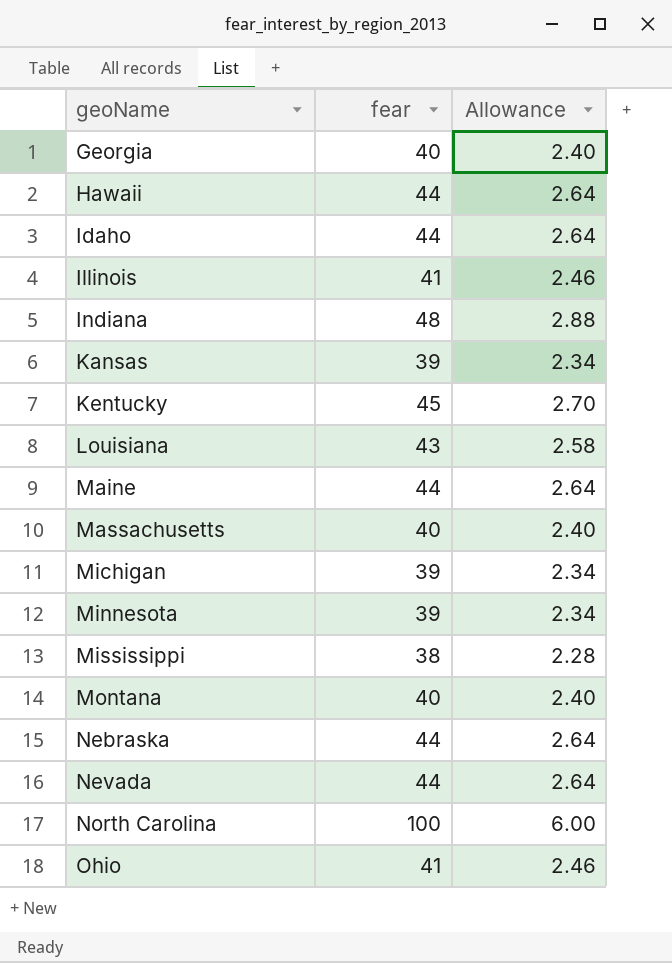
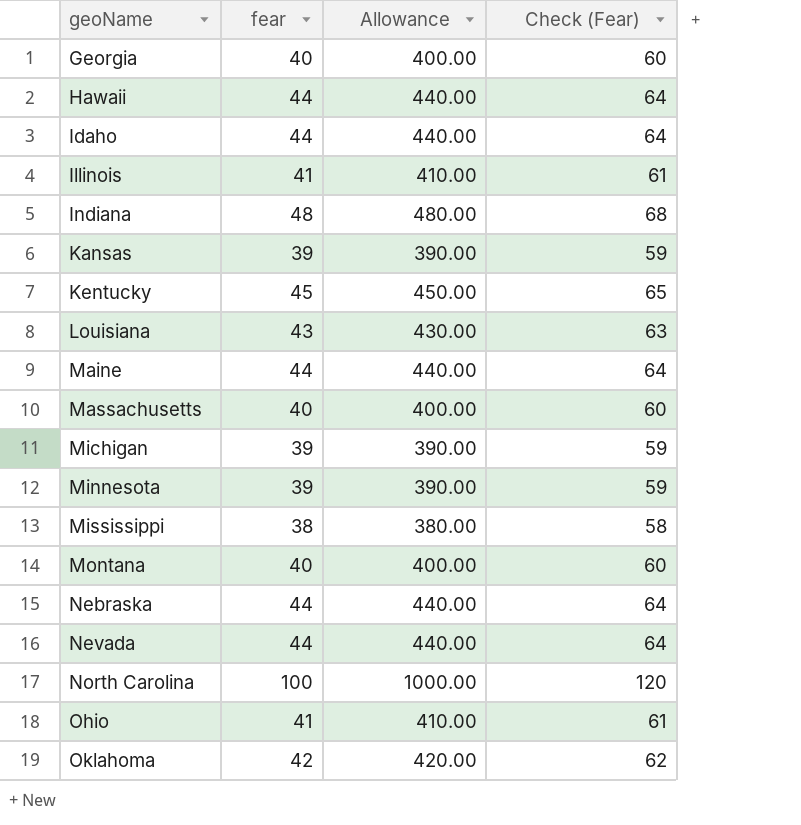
column Allowance | formula: [fear] * 0.06 -> [fear] * 10
column Check (Fear) | formula: none -> [fear] + 20
row Oklahoma: none -> 42 | 420.00 | 62

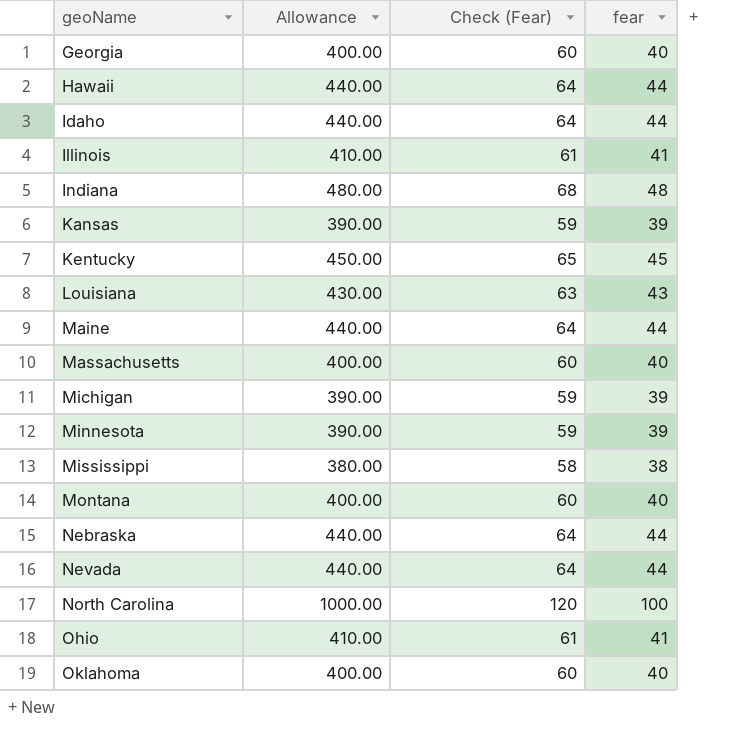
column fear | position: 2 -> 4
Oklahoma | Allowance: 420.00 -> 400.00
Oklahoma | Check (Fear): 62 -> 60
Oklahoma | fear: 42 -> 40

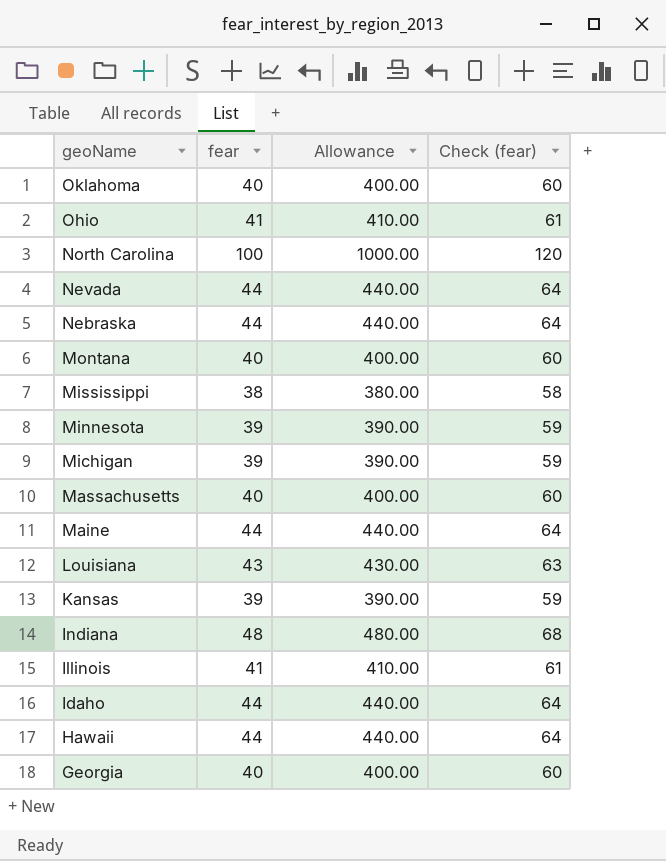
row order: geoName ascending -> geoName descending
column fear | position: 4 -> 2
column name: Check (Fear) -> Check (fear)
row Kentucky: 450.00 | 65 | 45 -> none

